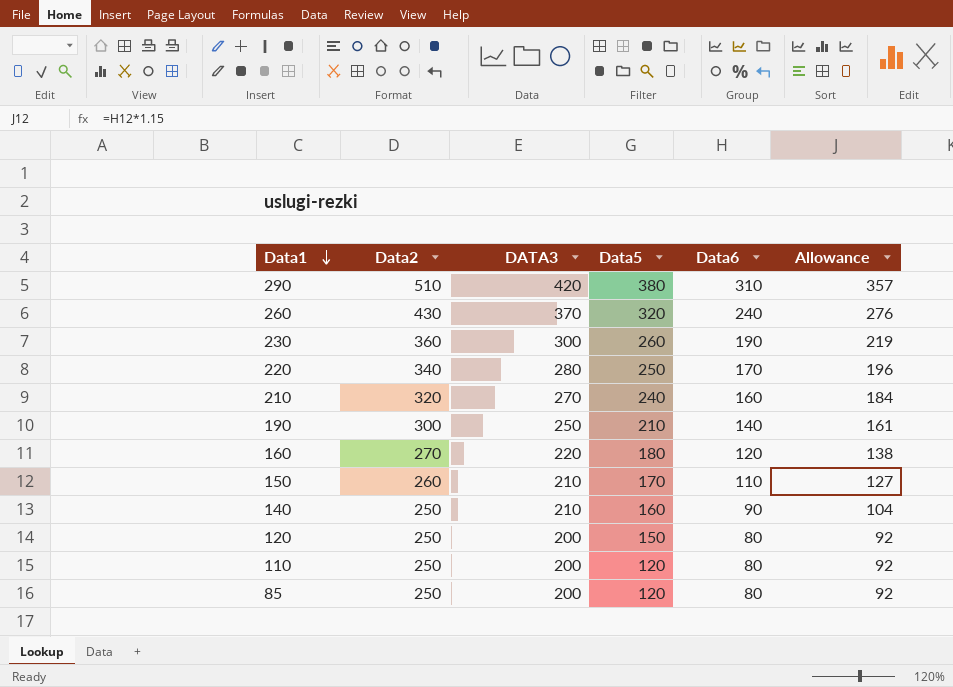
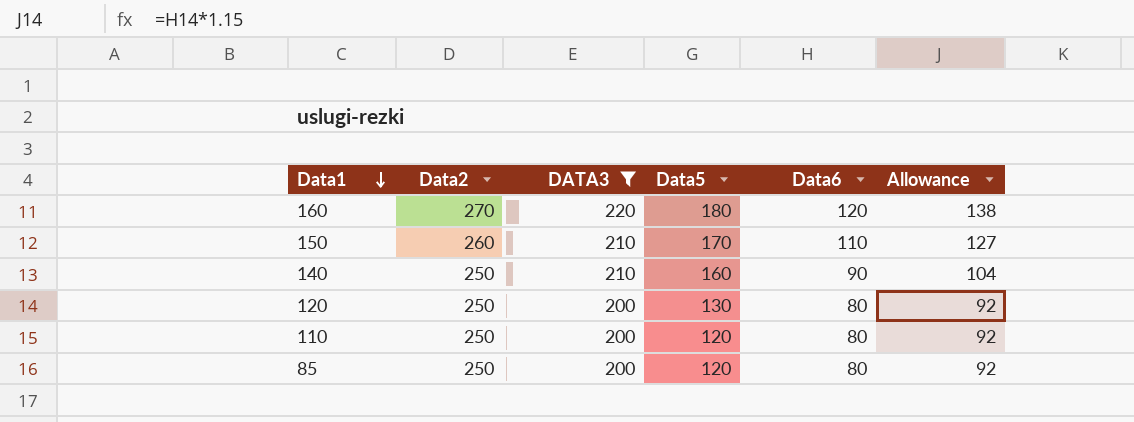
filter: none -> DATA3 <= 220
120 | Data5: 150 -> 130

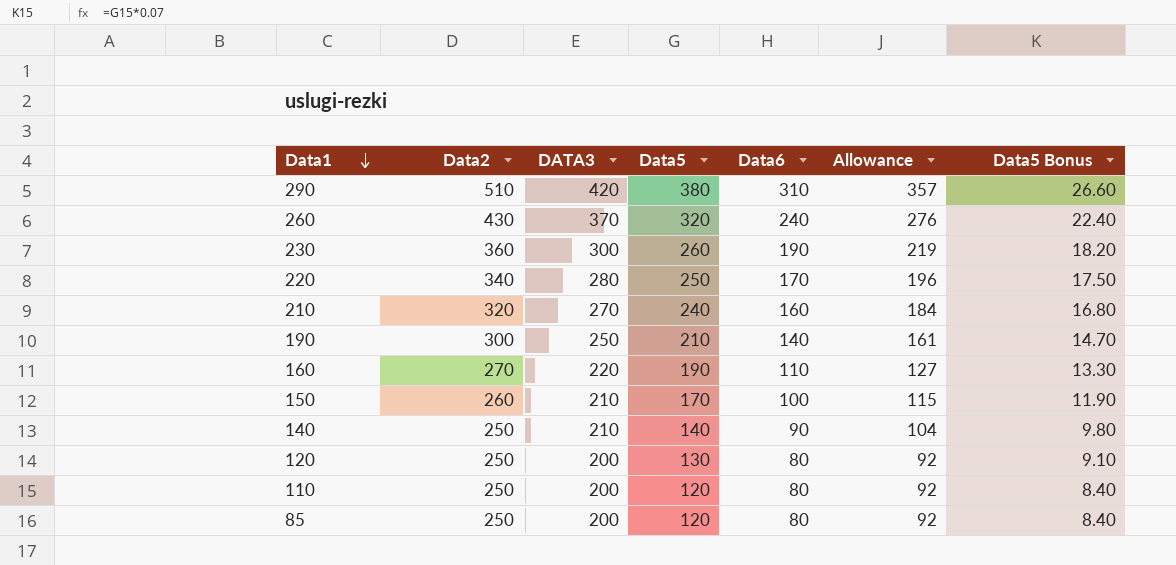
filter: DATA3 <= 220 -> none
column Data5 Bonus | formula: none -> [Data5] * 0.07
160 | Data5: 180 -> 190
160 | Data6: 120 -> 110
160 | Allowance: 138 -> 127
150 | Data6: 110 -> 100
150 | Allowance: 127 -> 115
140 | Data5: 160 -> 140

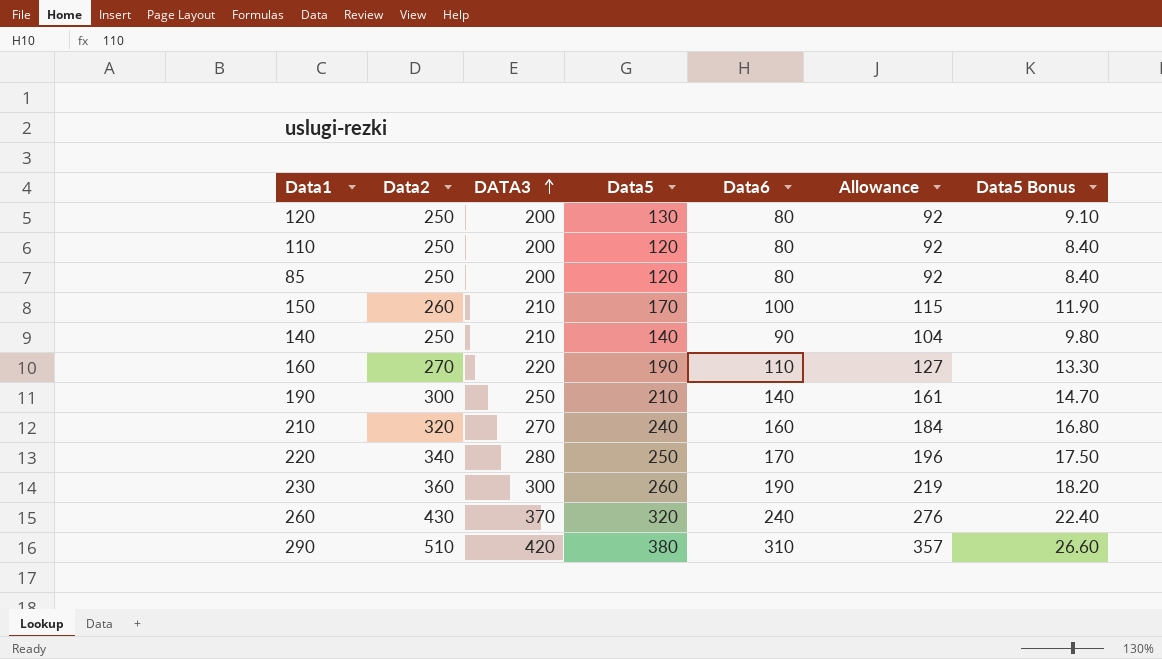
row order: Data1 descending -> DATA3 ascending

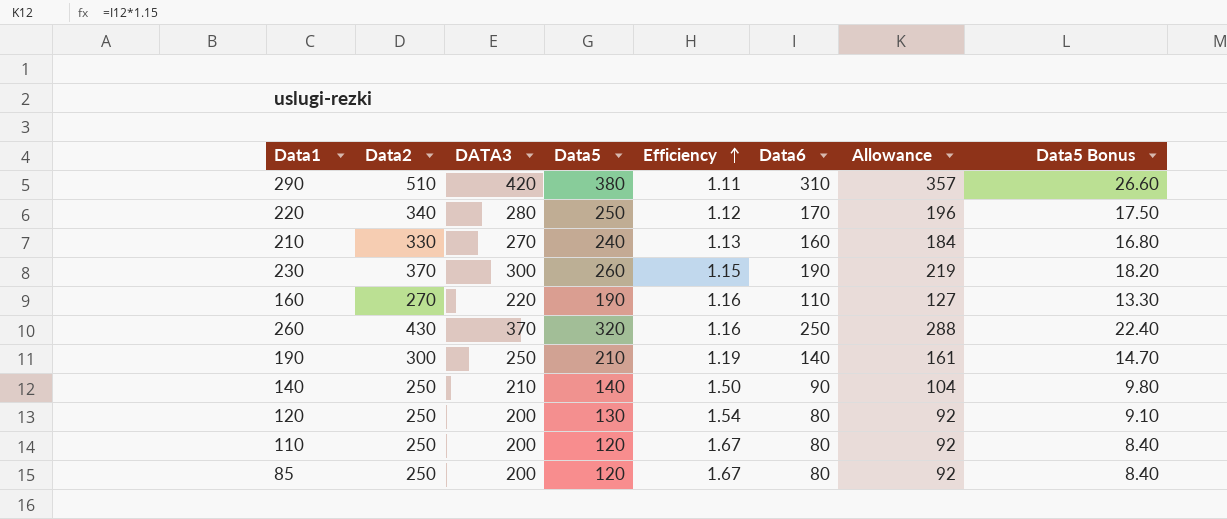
row order: DATA3 ascending -> Efficiency ascending
column Efficiency | formula: none -> [DATA3] / [Data5]
row 150: 260 | 210 | 170 | 100 | 115 | 11.90 -> none
210 | Data2: 320 -> 330
230 | Data2: 360 -> 370
260 | Data6: 240 -> 250
260 | Allowance: 276 -> 288

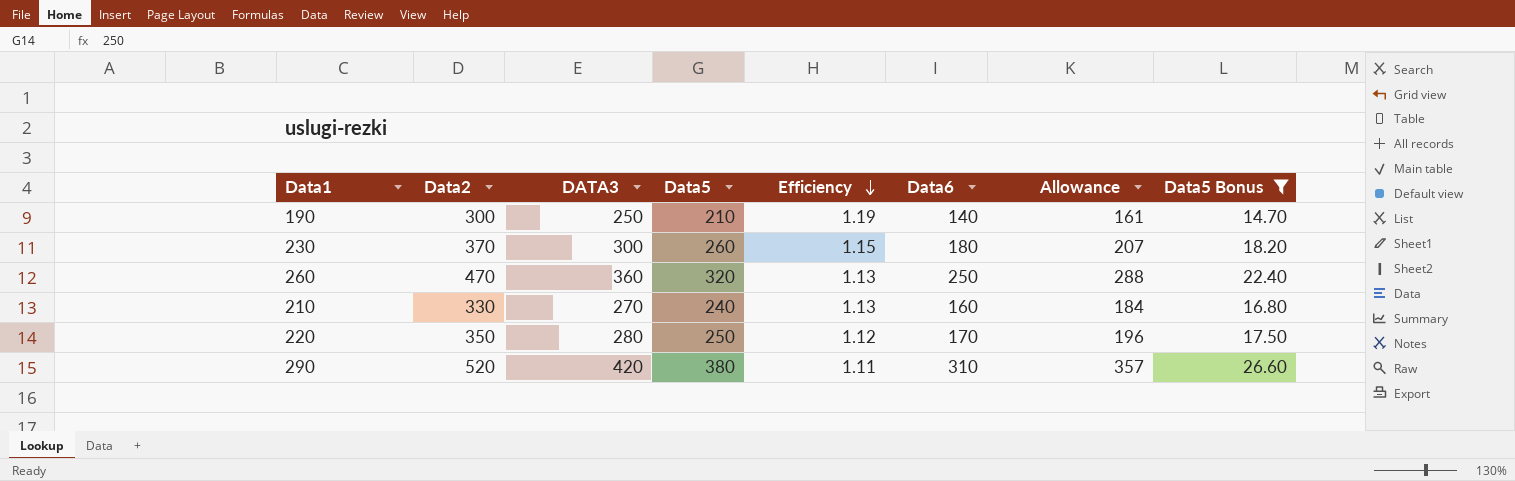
filter: none -> Data5 Bonus >= 14.70
row order: Efficiency ascending -> Efficiency descending
230 | Data6: 190 -> 180
230 | Allowance: 219 -> 207
260 | Data2: 430 -> 470
260 | DATA3: 370 -> 360
260 | Efficiency: 1.16 -> 1.13
220 | Data2: 340 -> 350
290 | Data2: 510 -> 520

